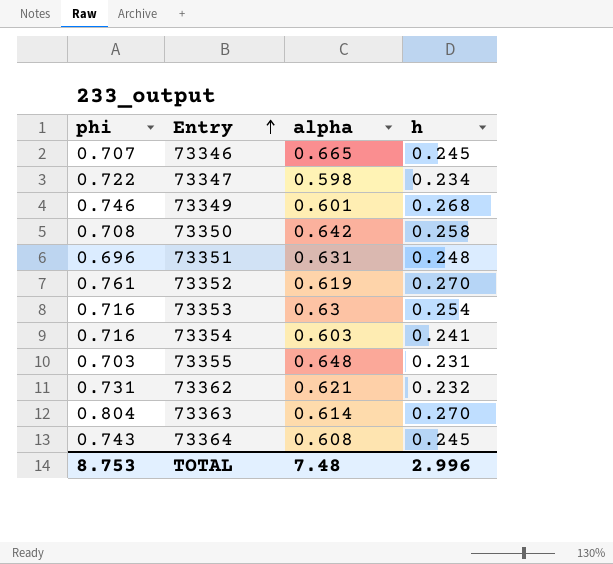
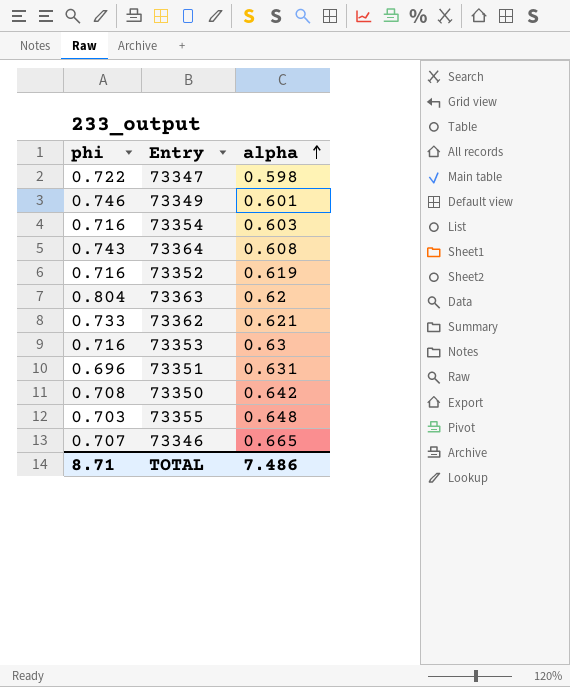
row order: Entry ascending -> alpha ascending
column h | position: 4 -> none
73352 | phi: 0.761 -> 0.716
73363 | alpha: 0.614 -> 0.62
73362 | phi: 0.731 -> 0.733
TOTAL | phi: 8.753 -> 8.71
TOTAL | alpha: 7.48 -> 7.486

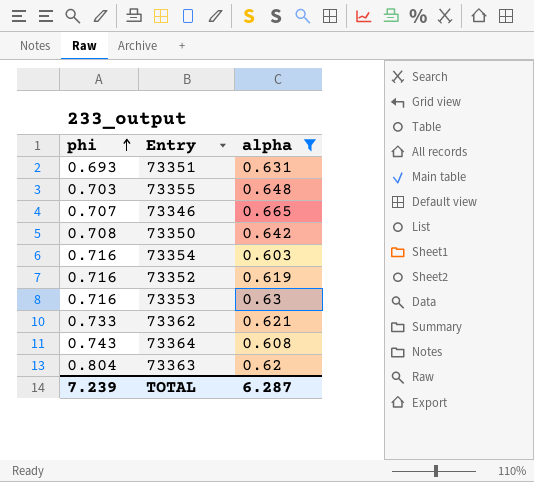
filter: none -> alpha >= 0.603
row order: alpha ascending -> phi ascending
73351 | phi: 0.696 -> 0.693
TOTAL | phi: 8.71 -> 7.239
TOTAL | alpha: 7.486 -> 6.287

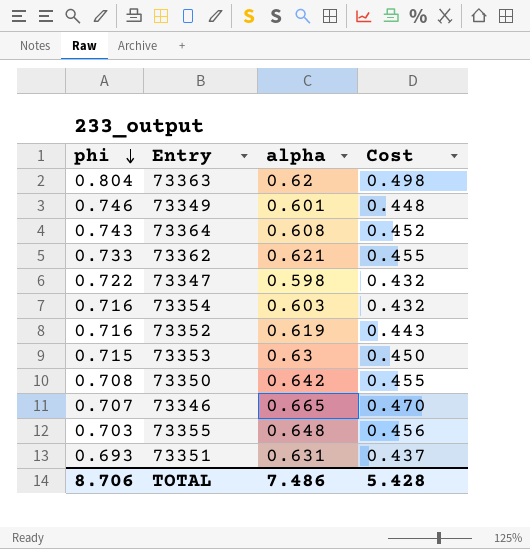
filter: alpha >= 0.603 -> none
row order: phi ascending -> phi descending
column Cost | formula: none -> [phi] * [alpha]
73353 | phi: 0.716 -> 0.715
TOTAL | phi: 7.239 -> 8.706
TOTAL | alpha: 6.287 -> 7.486

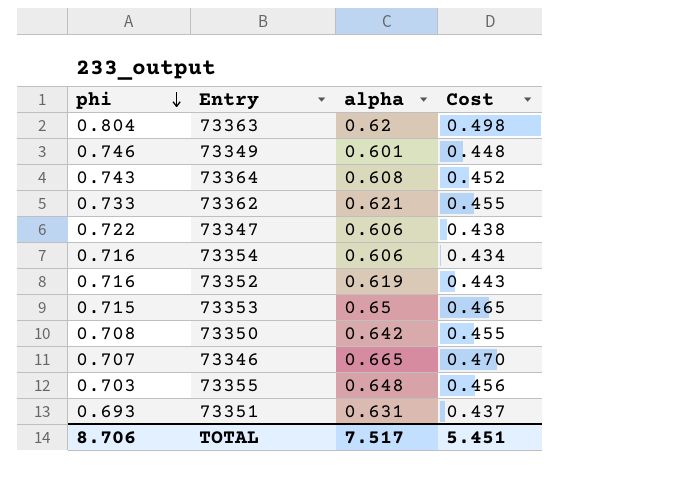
73347 | alpha: 0.598 -> 0.606
73347 | Cost: 0.432 -> 0.438
73354 | alpha: 0.603 -> 0.606
73354 | Cost: 0.432 -> 0.434
73353 | alpha: 0.63 -> 0.65
73353 | Cost: 0.450 -> 0.465
TOTAL | alpha: 7.486 -> 7.517
TOTAL | Cost: 5.428 -> 5.451

